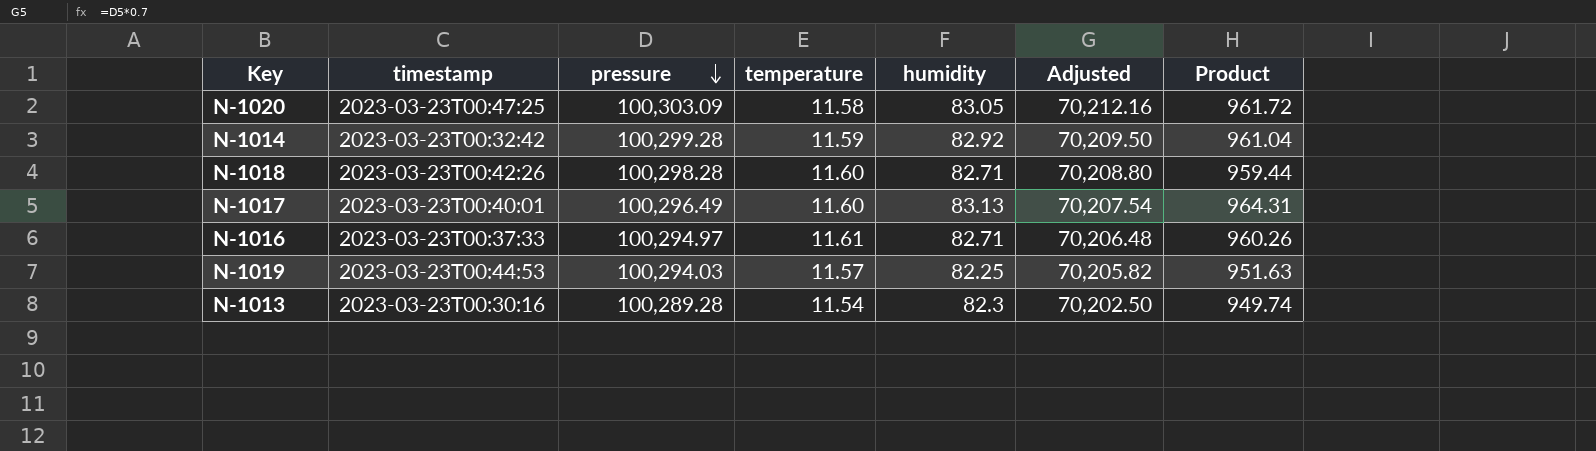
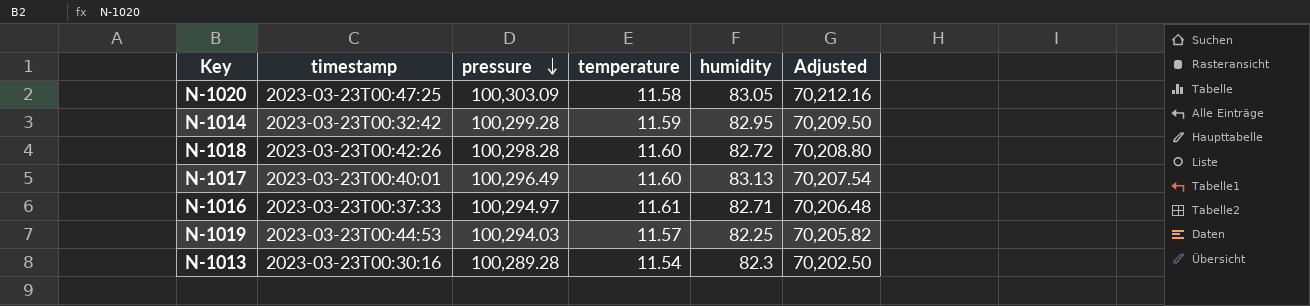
column Product | formula: [temperature] * [humidity] -> none
N-1014 | humidity: 82.92 -> 82.95
N-1018 | humidity: 82.71 -> 82.72

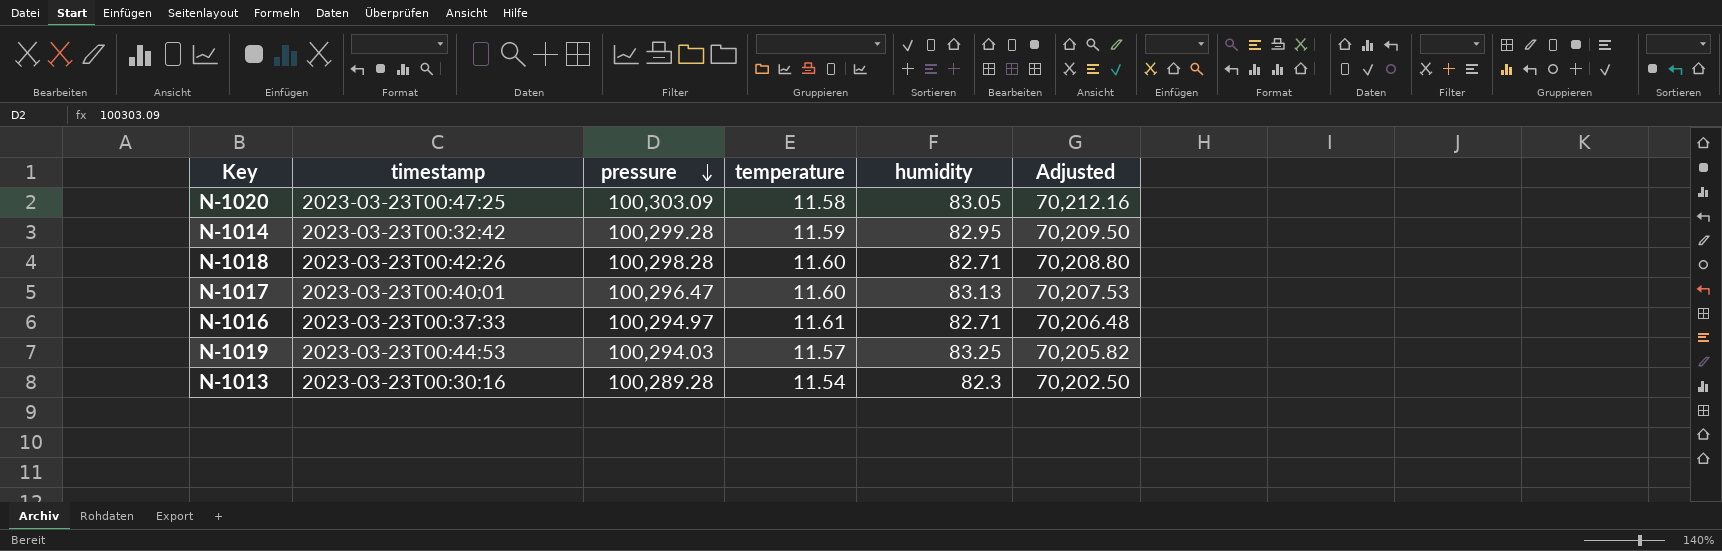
N-1018 | humidity: 82.72 -> 82.71
N-1017 | pressure: 100,296.49 -> 100,296.47
N-1017 | Adjusted: 70,207.54 -> 70,207.53
N-1019 | humidity: 82.25 -> 83.25

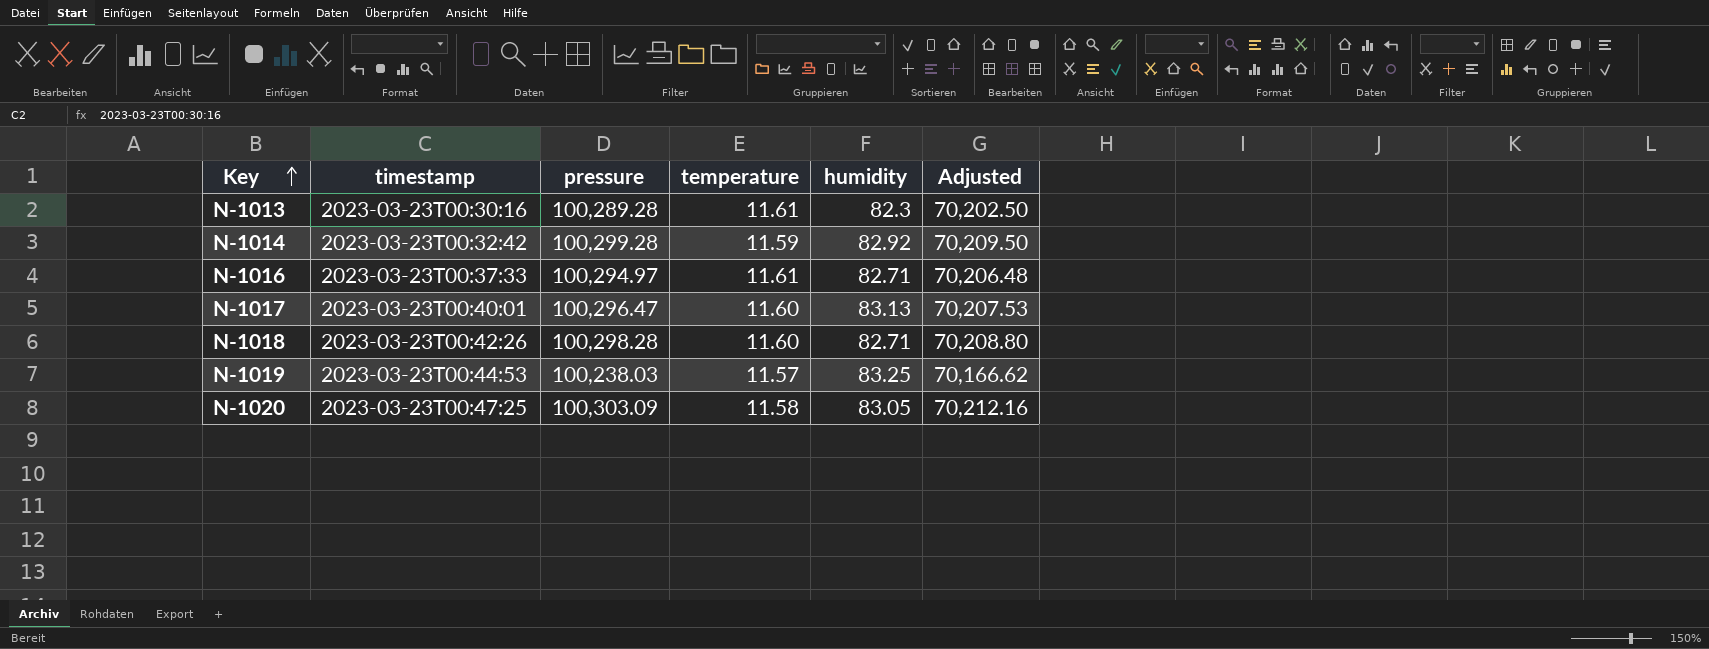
row order: pressure descending -> Key ascending
N-1013 | temperature: 11.54 -> 11.61
N-1014 | humidity: 82.95 -> 82.92
N-1019 | pressure: 100,294.03 -> 100,238.03
N-1019 | Adjusted: 70,205.82 -> 70,166.62

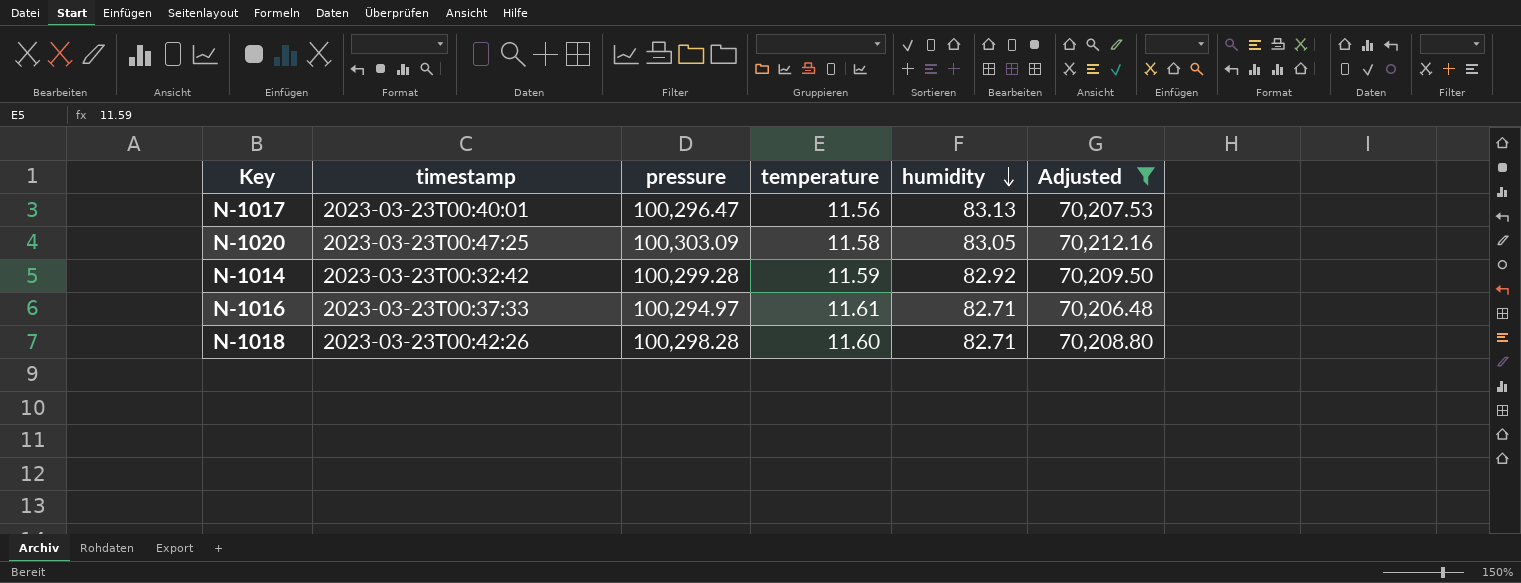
filter: none -> Adjusted >= 70,206.48
row order: Key ascending -> humidity descending
N-1017 | temperature: 11.60 -> 11.56

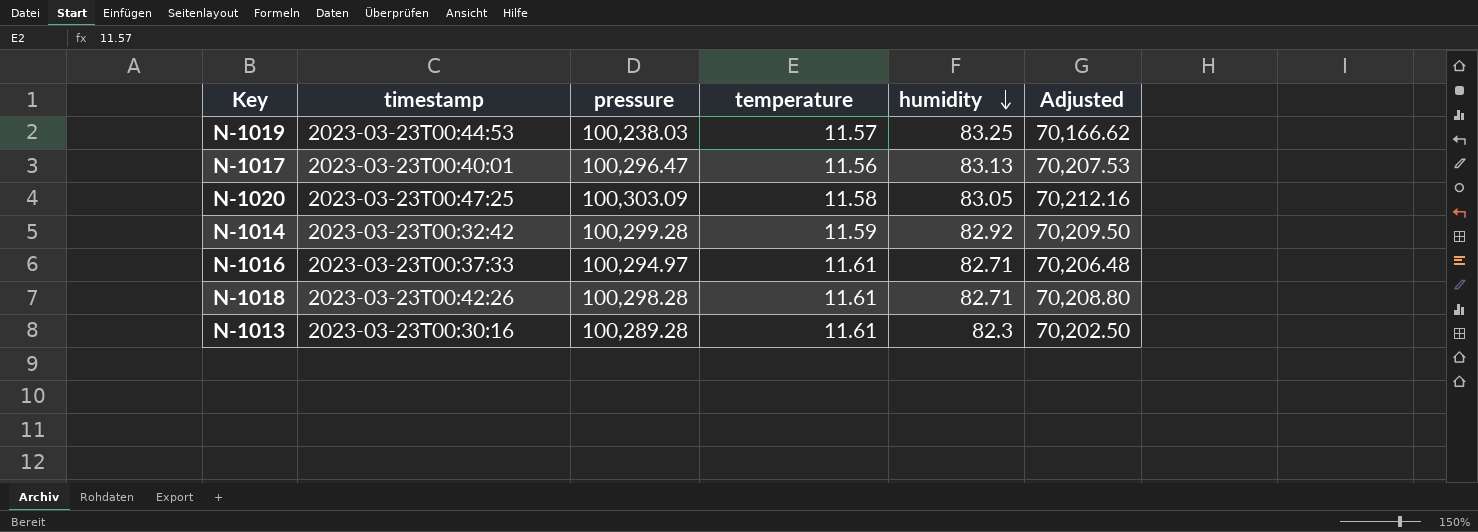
filter: Adjusted >= 70,206.48 -> none
N-1018 | temperature: 11.60 -> 11.61

